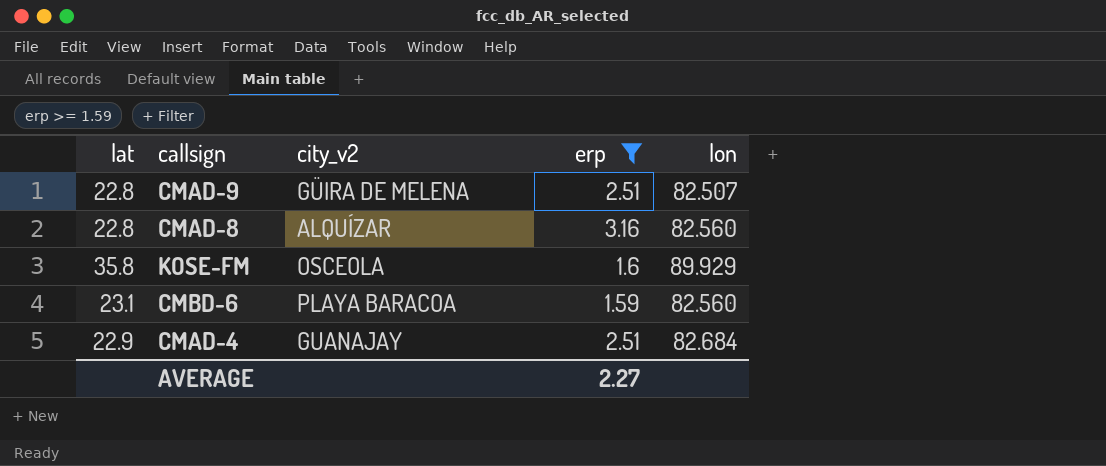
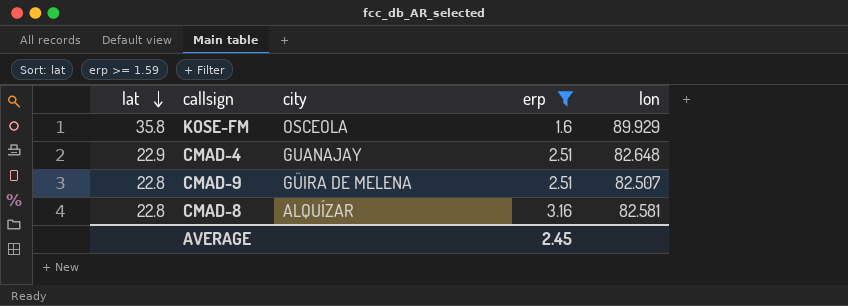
row order: none -> lat descending
column name: city_v2 -> city
row CMBD-6: 23.1 | PLAYA BARACOA | 1.59 | 82.560 -> none
CMAD-4 | lon: 82.684 -> 82.648
CMAD-8 | lon: 82.560 -> 82.581
AVERAGE | erp: 2.27 -> 2.45

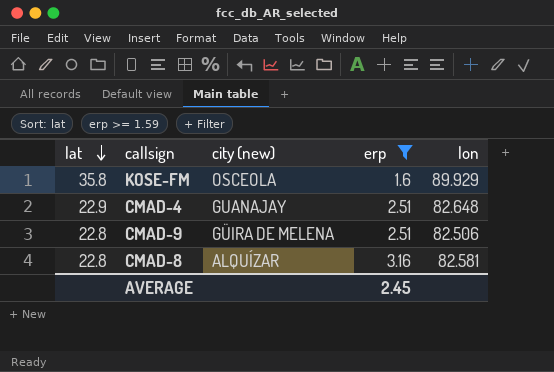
column name: city -> city (new)
CMAD-9 | lon: 82.507 -> 82.506

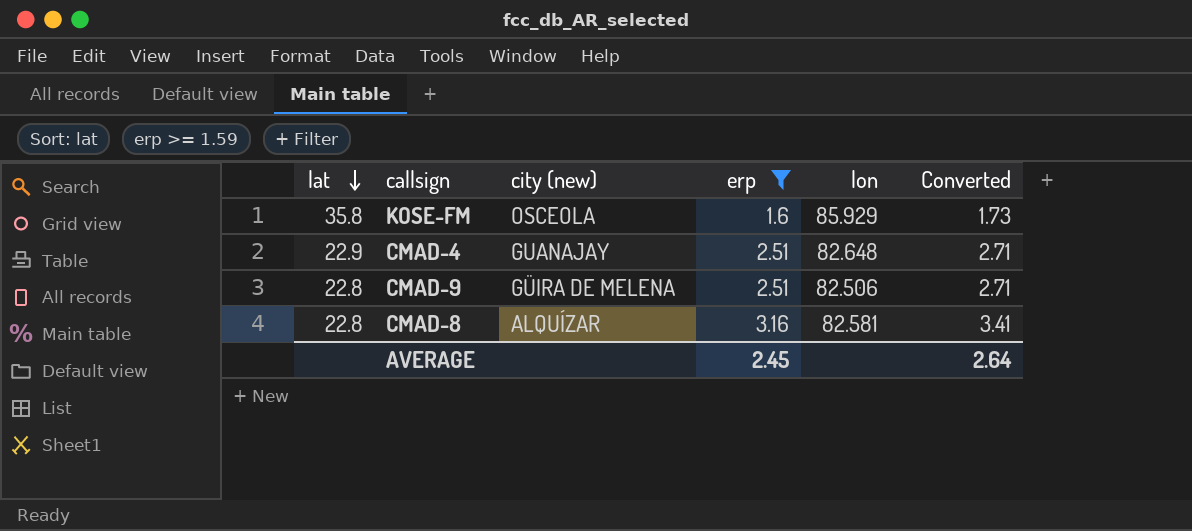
column Converted | formula: none -> [erp] * 1.08
KOSE-FM | lon: 89.929 -> 85.929

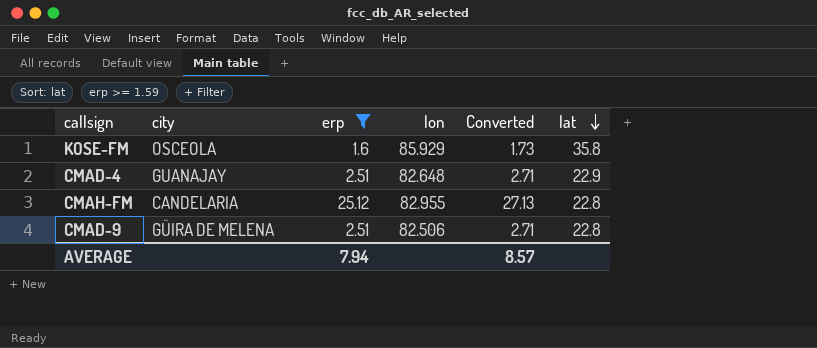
column name: city (new) -> city
column lat | position: 1 -> 6
row CMAD-8: 22.8 | ALQUÍZAR | 3.16 | 82.581 | 3.41 -> none
row CMAH-FM: none -> CANDELARIA | 25.12 | 82.955 | 27.13 | 22.8
AVERAGE | erp: 2.45 -> 7.94
AVERAGE | Converted: 2.64 -> 8.57

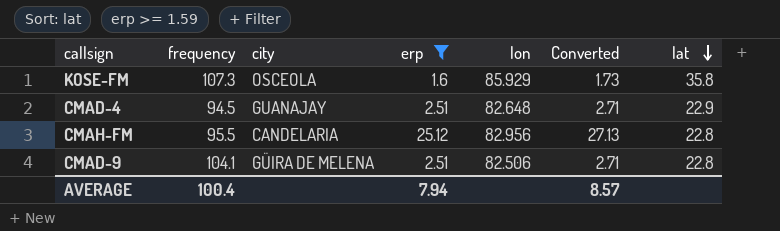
column frequency | position: none -> 2
CMAH-FM | lon: 82.955 -> 82.956

